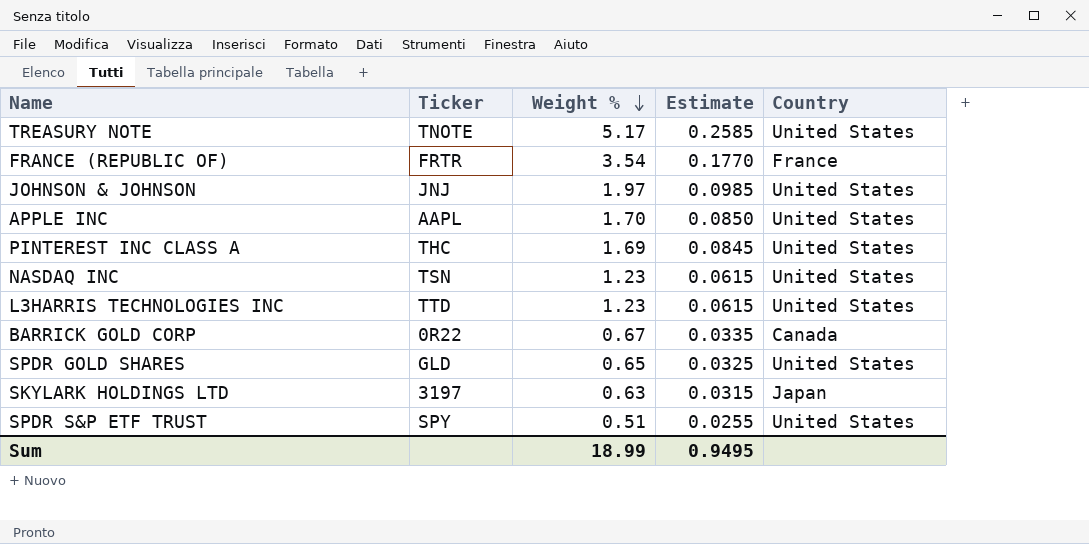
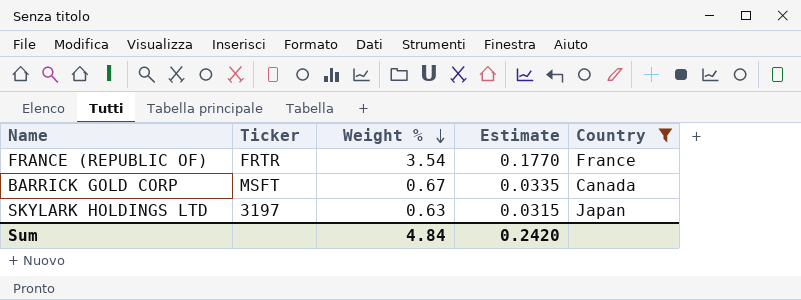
filter: none -> Country != United States
BARRICK GOLD CORP | Ticker: 0R22 -> MSFT
Sum | Weight %: 18.99 -> 4.84
Sum | Estimate: 0.9495 -> 0.2420

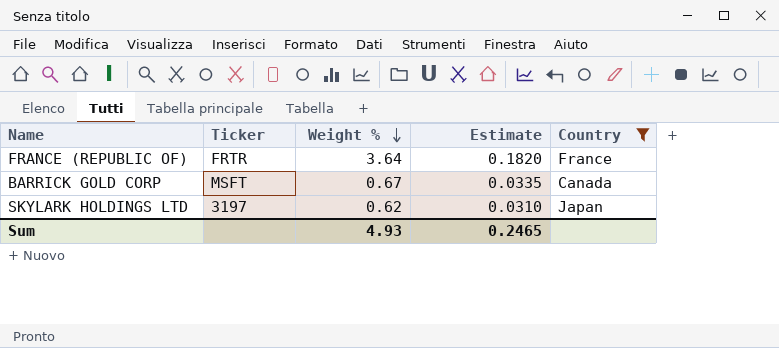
FRANCE (REPUBLIC OF) | Weight %: 3.54 -> 3.64
FRANCE (REPUBLIC OF) | Estimate: 0.1770 -> 0.1820
SKYLARK HOLDINGS LTD | Weight %: 0.63 -> 0.62
SKYLARK HOLDINGS LTD | Estimate: 0.0315 -> 0.0310
Sum | Weight %: 4.84 -> 4.93
Sum | Estimate: 0.2420 -> 0.2465

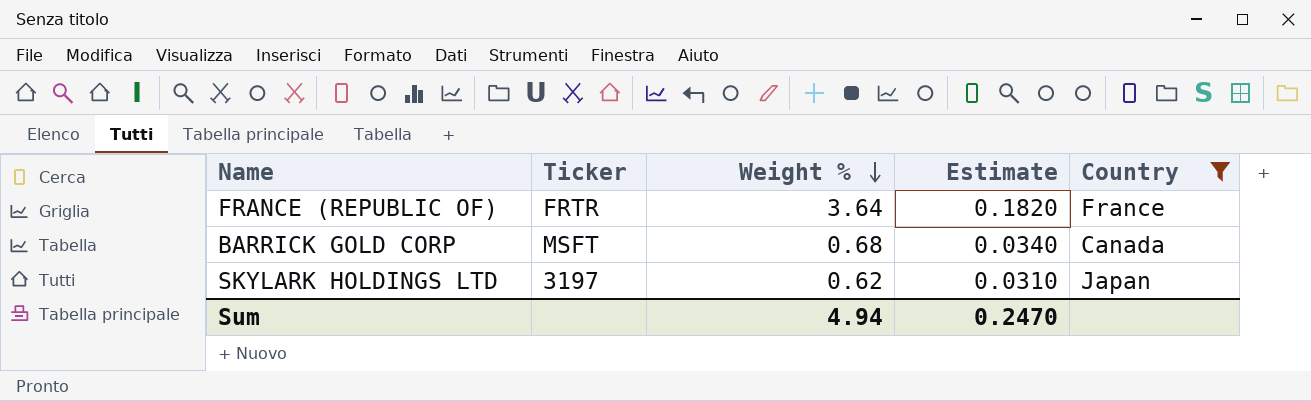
BARRICK GOLD CORP | Weight %: 0.67 -> 0.68
BARRICK GOLD CORP | Estimate: 0.0335 -> 0.0340
Sum | Weight %: 4.93 -> 4.94
Sum | Estimate: 0.2465 -> 0.2470

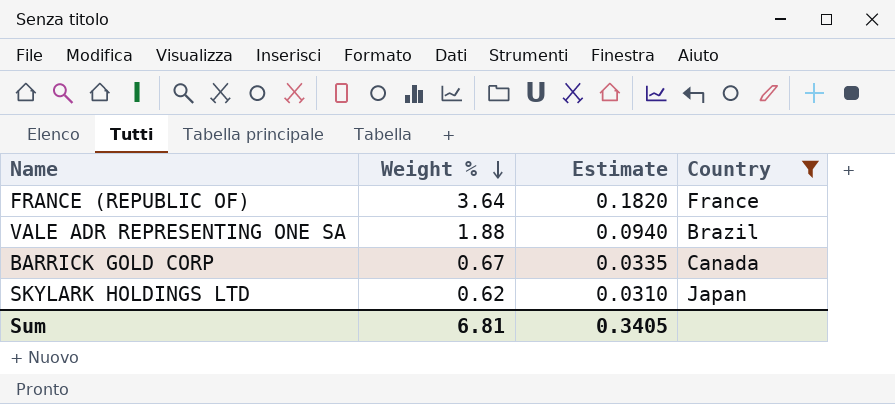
column Ticker | position: 2 -> none
row VALE ADR REPRESENTING ONE SA: none -> 1.88 | 0.0940 | Brazil
BARRICK GOLD CORP | Weight %: 0.68 -> 0.67
BARRICK GOLD CORP | Estimate: 0.0340 -> 0.0335
Sum | Weight %: 4.94 -> 6.81
Sum | Estimate: 0.2470 -> 0.3405

